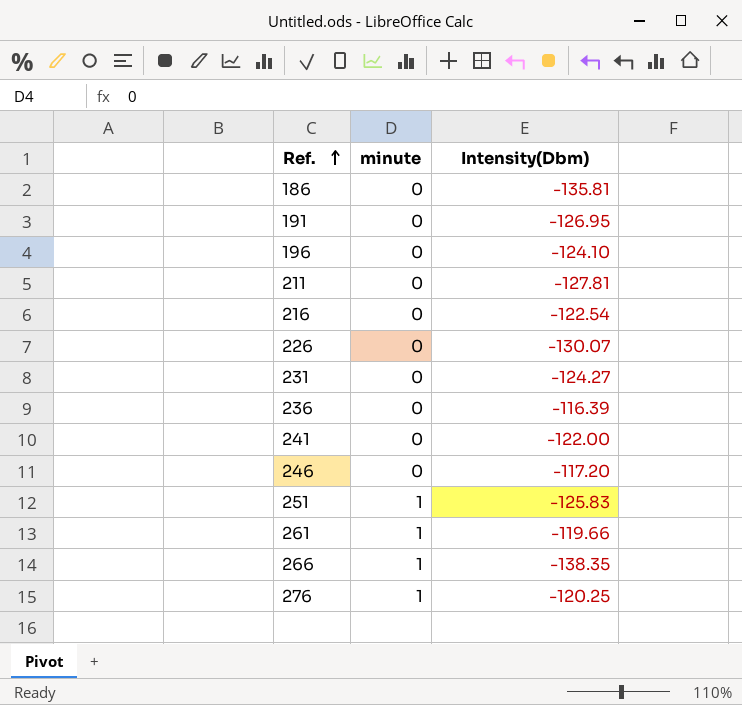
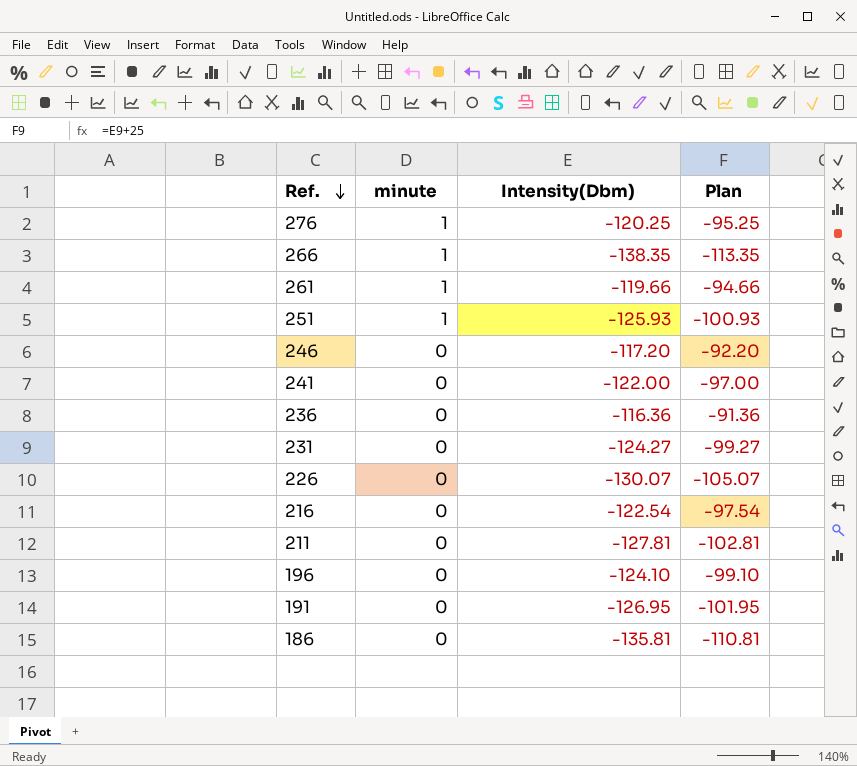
row order: Ref. ascending -> Ref. descending
column Plan | formula: none -> [Intensity(Dbm)] + 25
251 | Intensity(Dbm): -125.83 -> -125.93
236 | Intensity(Dbm): -116.39 -> -116.36

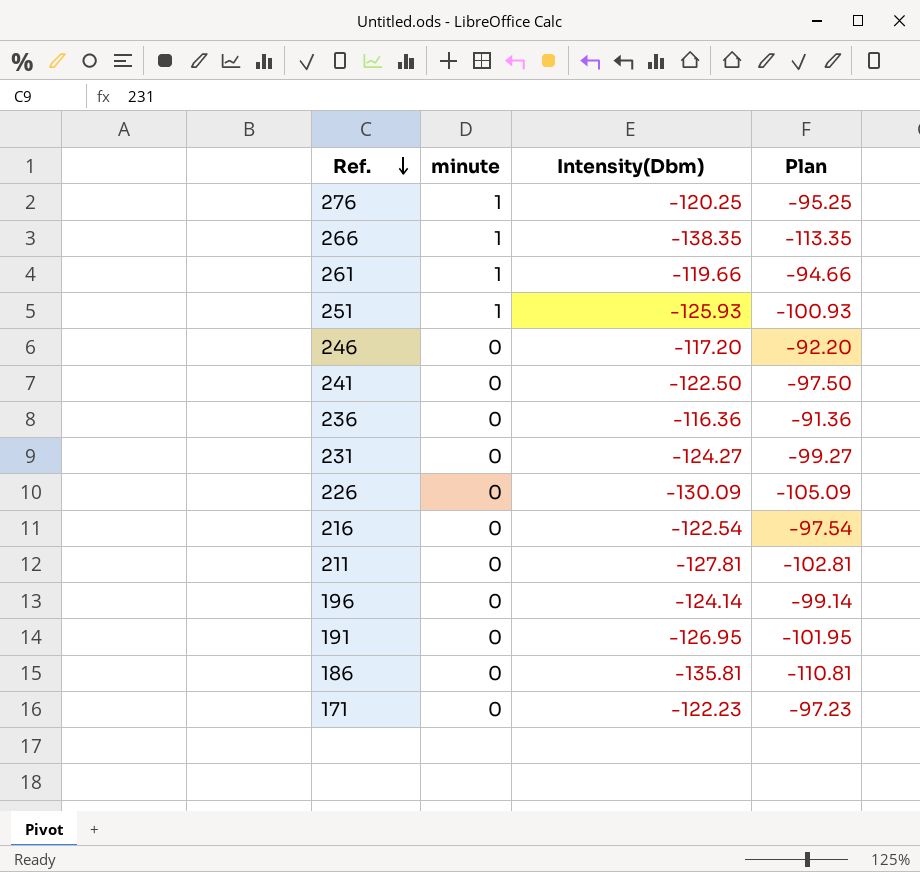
241 | Intensity(Dbm): -122.00 -> -122.50
241 | Plan: -97.00 -> -97.50
226 | Intensity(Dbm): -130.07 -> -130.09
226 | Plan: -105.07 -> -105.09
196 | Intensity(Dbm): -124.10 -> -124.14
196 | Plan: -99.10 -> -99.14
row 171: none -> 0 | -122.23 | -97.23

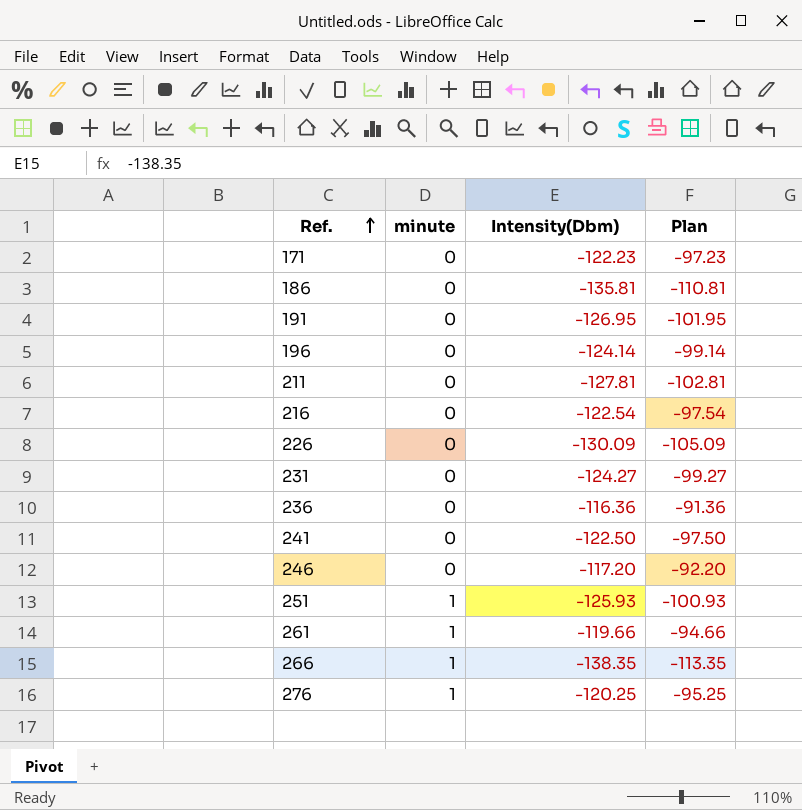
row order: Ref. descending -> Ref. ascending

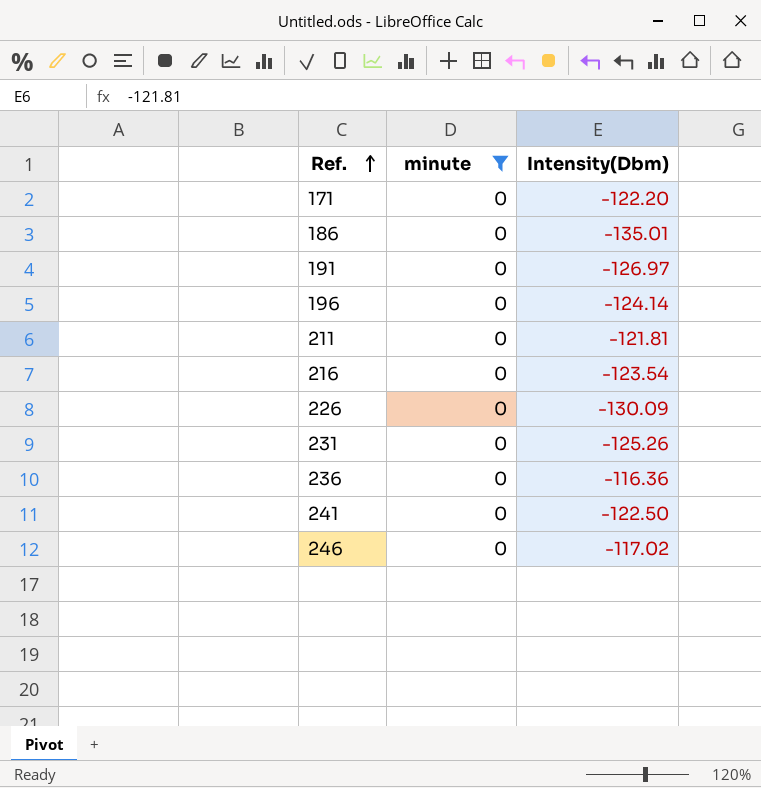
filter: none -> minute = 0
column Plan | formula: [Intensity(Dbm)] + 25 -> none
171 | Intensity(Dbm): -122.23 -> -122.20
186 | Intensity(Dbm): -135.81 -> -135.01
191 | Intensity(Dbm): -126.95 -> -126.97
211 | Intensity(Dbm): -127.81 -> -121.81
216 | Intensity(Dbm): -122.54 -> -123.54
231 | Intensity(Dbm): -124.27 -> -125.26
246 | Intensity(Dbm): -117.20 -> -117.02

